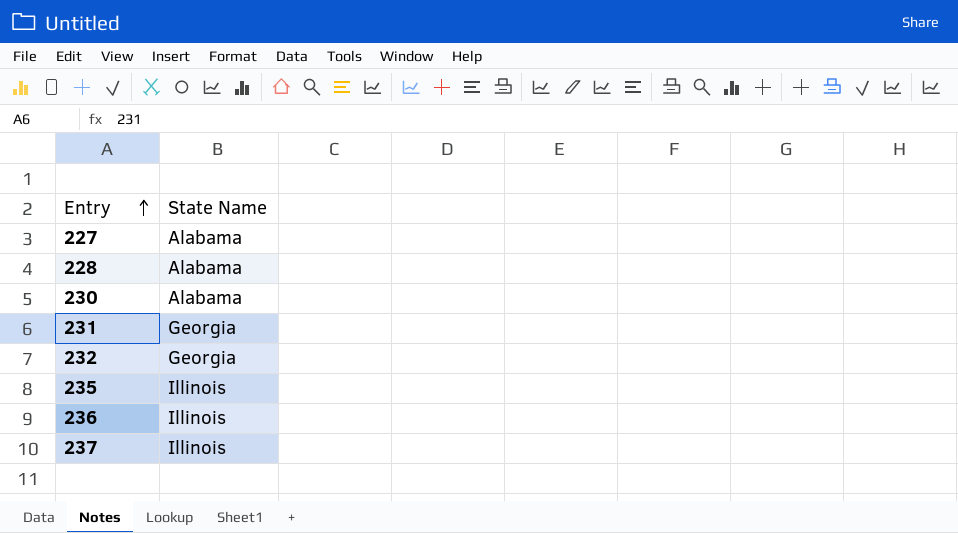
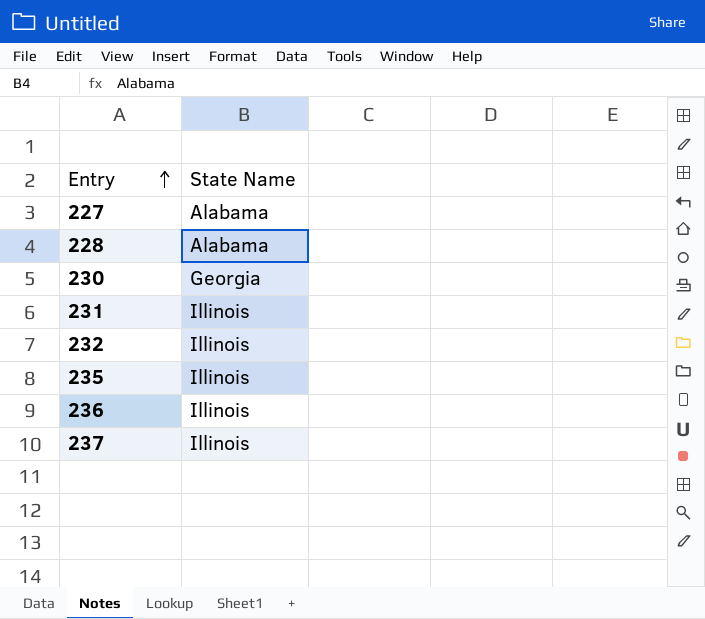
230 | State Name: Alabama -> Georgia
231 | State Name: Georgia -> Illinois
232 | State Name: Georgia -> Illinois

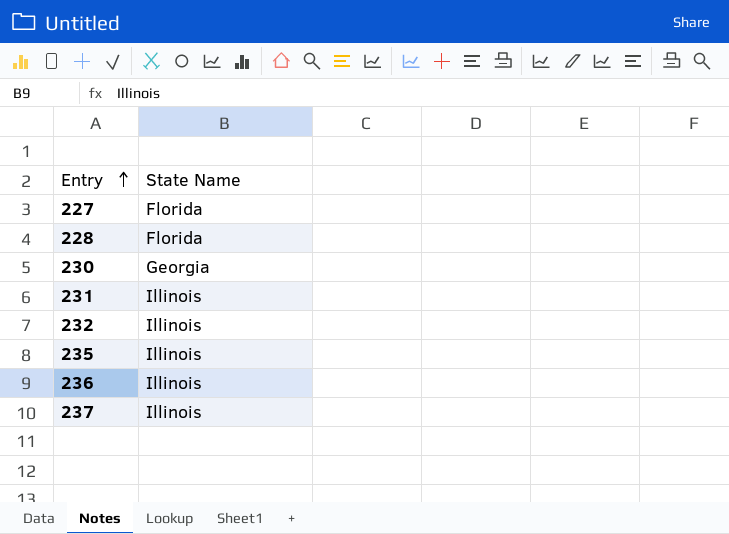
227 | State Name: Alabama -> Florida
228 | State Name: Alabama -> Florida

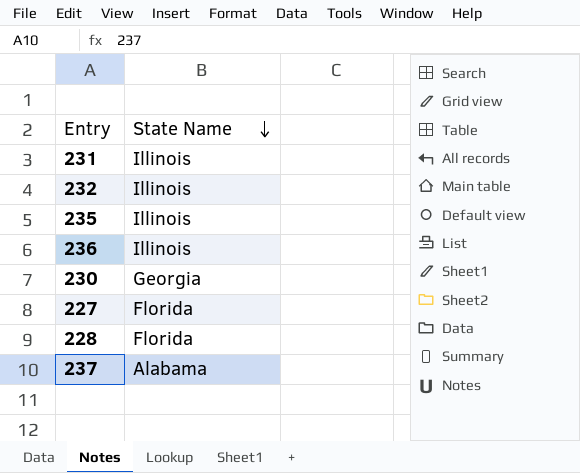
row order: Entry ascending -> State Name descending
237 | State Name: Illinois -> Alabama

